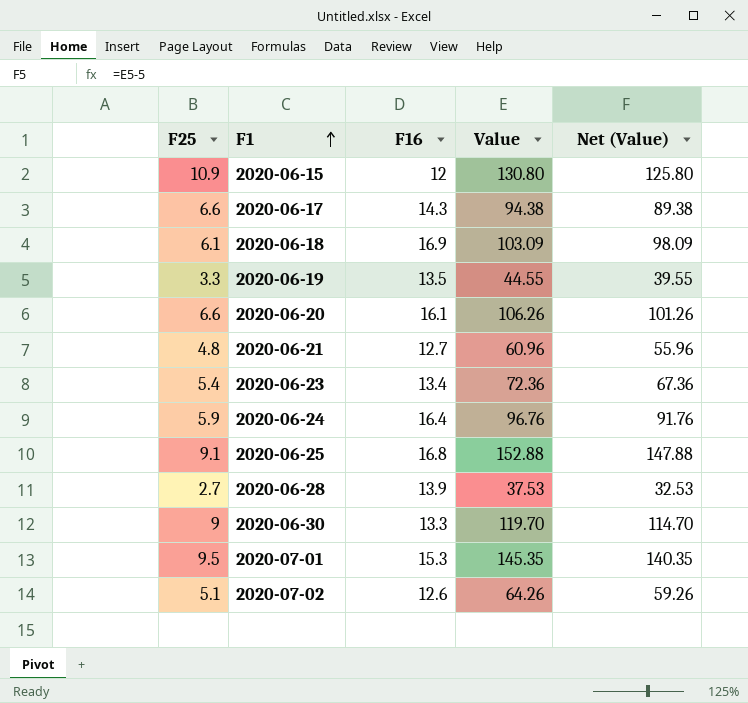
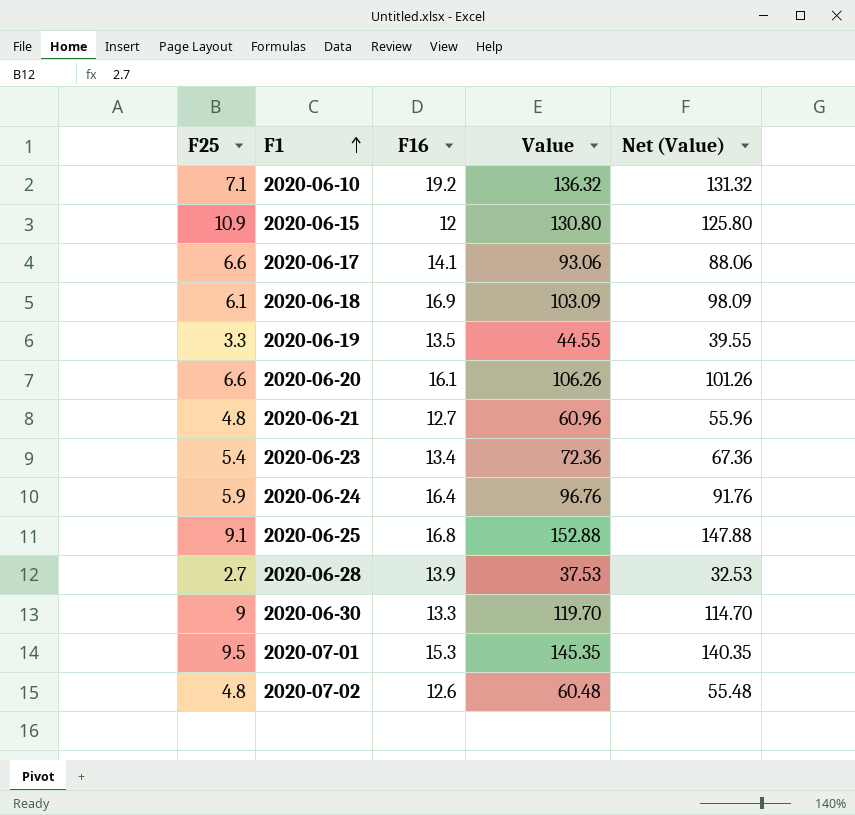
row 2020-06-10: none -> 7.1 | 19.2 | 136.32 | 131.32
2020-06-17 | F16: 14.3 -> 14.1
2020-06-17 | Value: 94.38 -> 93.06
2020-06-17 | Net (Value): 89.38 -> 88.06
2020-07-02 | F25: 5.1 -> 4.8
2020-07-02 | Value: 64.26 -> 60.48
2020-07-02 | Net (Value): 59.26 -> 55.48

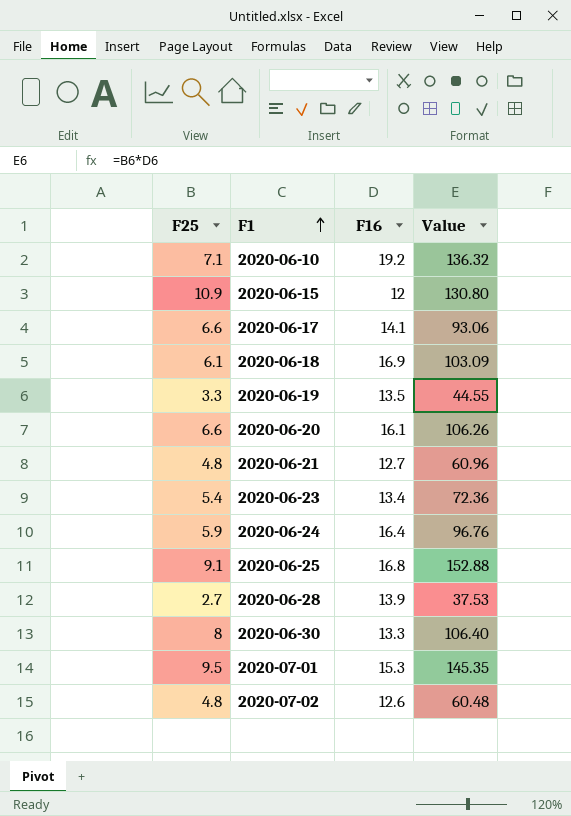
column Net (Value) | formula: [Value] - 5 -> none
2020-06-30 | F25: 9 -> 8
2020-06-30 | Value: 119.70 -> 106.40

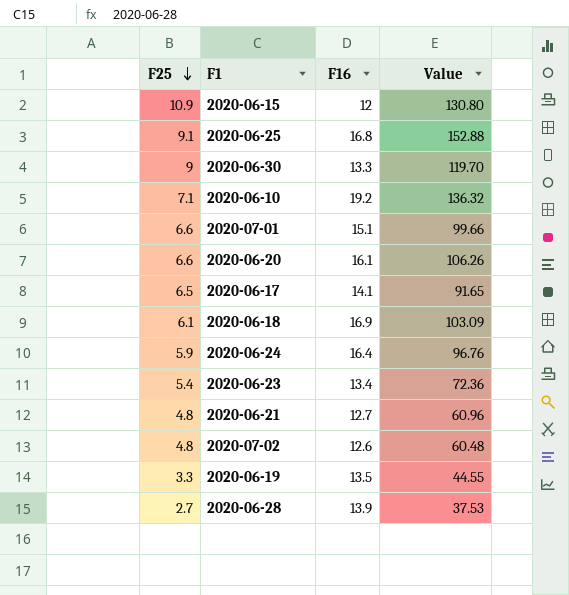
row order: F1 ascending -> F25 descending
2020-06-30 | F25: 8 -> 9
2020-06-30 | Value: 106.40 -> 119.70
2020-07-01 | F25: 9.5 -> 6.6
2020-07-01 | F16: 15.3 -> 15.1
2020-07-01 | Value: 145.35 -> 99.66
2020-06-17 | F25: 6.6 -> 6.5
2020-06-17 | Value: 93.06 -> 91.65

